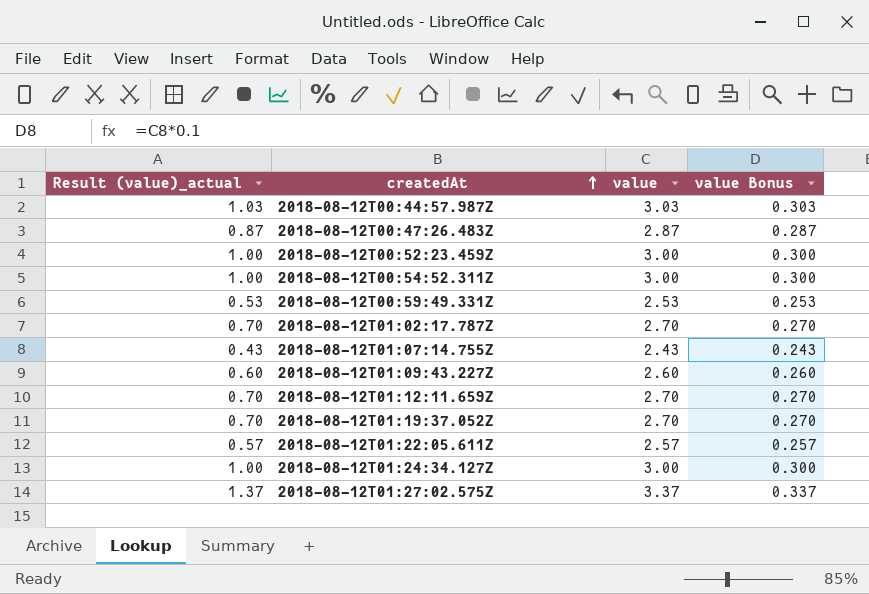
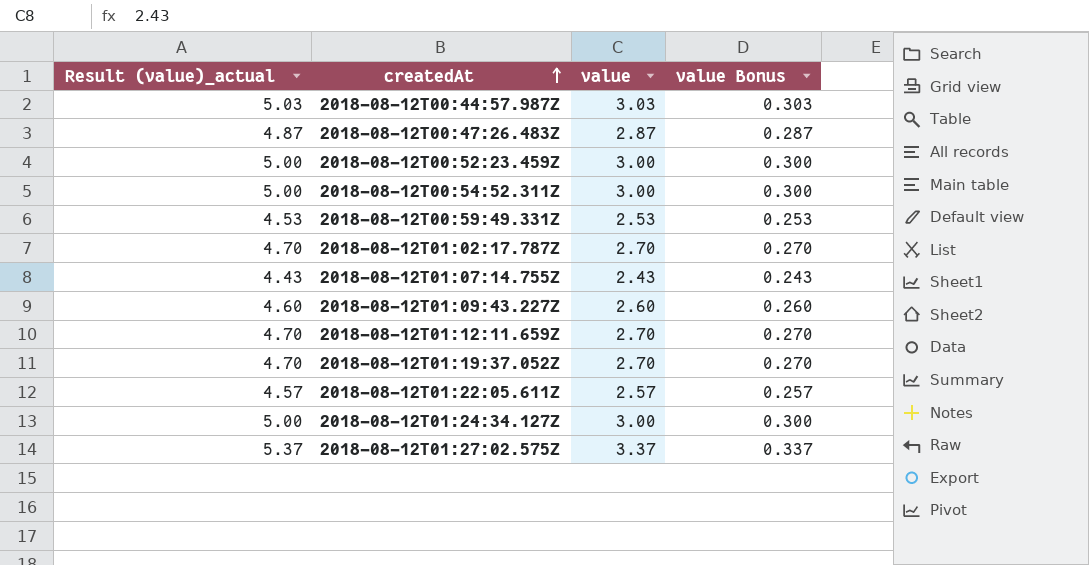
column Result (value)_actual | formula: [value] - 2 -> [value] + 2

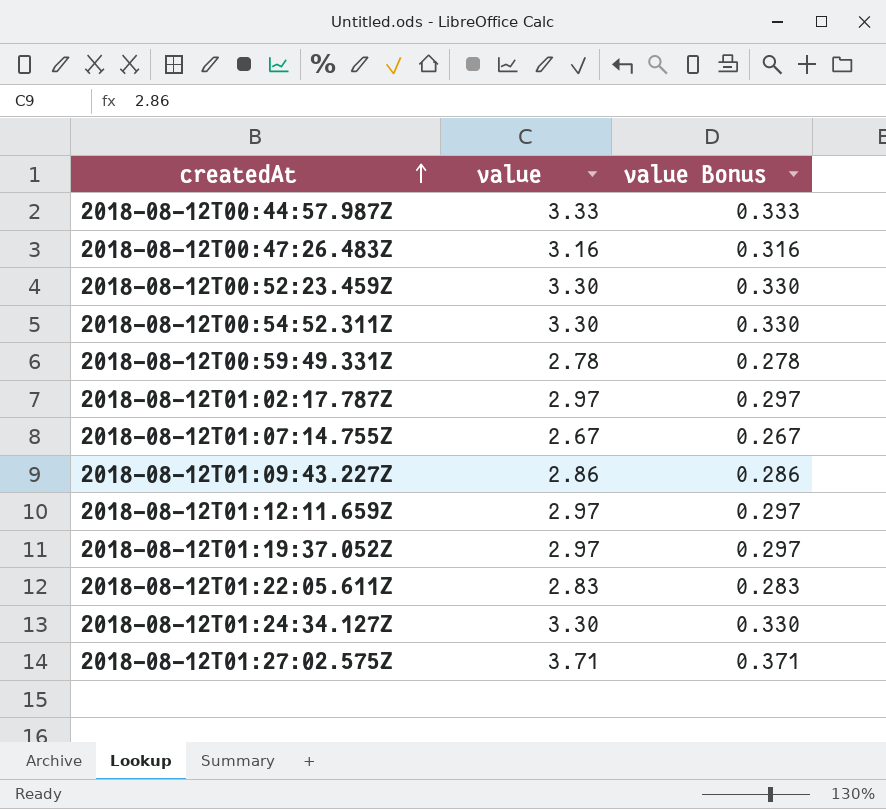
column Result (value)_actual | formula: [value] + 2 -> none
2018-08-12T00:44:57.987Z | value: 3.03 -> 3.33
2018-08-12T00:44:57.987Z | value Bonus: 0.303 -> 0.333
2018-08-12T00:47:26.483Z | value: 2.87 -> 3.16
2018-08-12T00:47:26.483Z | value Bonus: 0.287 -> 0.316
2018-08-12T00:52:23.459Z | value: 3.00 -> 3.30
2018-08-12T00:52:23.459Z | value Bonus: 0.300 -> 0.330
2018-08-12T00:54:52.311Z | value: 3.00 -> 3.30
2018-08-12T00:54:52.311Z | value Bonus: 0.300 -> 0.330
2018-08-12T00:59:49.331Z | value: 2.53 -> 2.78
2018-08-12T00:59:49.331Z | value Bonus: 0.253 -> 0.278
2018-08-12T01:02:17.787Z | value: 2.70 -> 2.97
2018-08-12T01:02:17.787Z | value Bonus: 0.270 -> 0.297
2018-08-12T01:07:14.755Z | value: 2.43 -> 2.67
2018-08-12T01:07:14.755Z | value Bonus: 0.243 -> 0.267
2018-08-12T01:09:43.227Z | value: 2.60 -> 2.86
2018-08-12T01:09:43.227Z | value Bonus: 0.260 -> 0.286
2018-08-12T01:12:11.659Z | value: 2.70 -> 2.97
2018-08-12T01:12:11.659Z | value Bonus: 0.270 -> 0.297
2018-08-12T01:19:37.052Z | value: 2.70 -> 2.97
2018-08-12T01:19:37.052Z | value Bonus: 0.270 -> 0.297
2018-08-12T01:22:05.611Z | value: 2.57 -> 2.83
2018-08-12T01:22:05.611Z | value Bonus: 0.257 -> 0.283
2018-08-12T01:24:34.127Z | value: 3.00 -> 3.30
2018-08-12T01:24:34.127Z | value Bonus: 0.300 -> 0.330
2018-08-12T01:27:02.575Z | value: 3.37 -> 3.71
2018-08-12T01:27:02.575Z | value Bonus: 0.337 -> 0.371

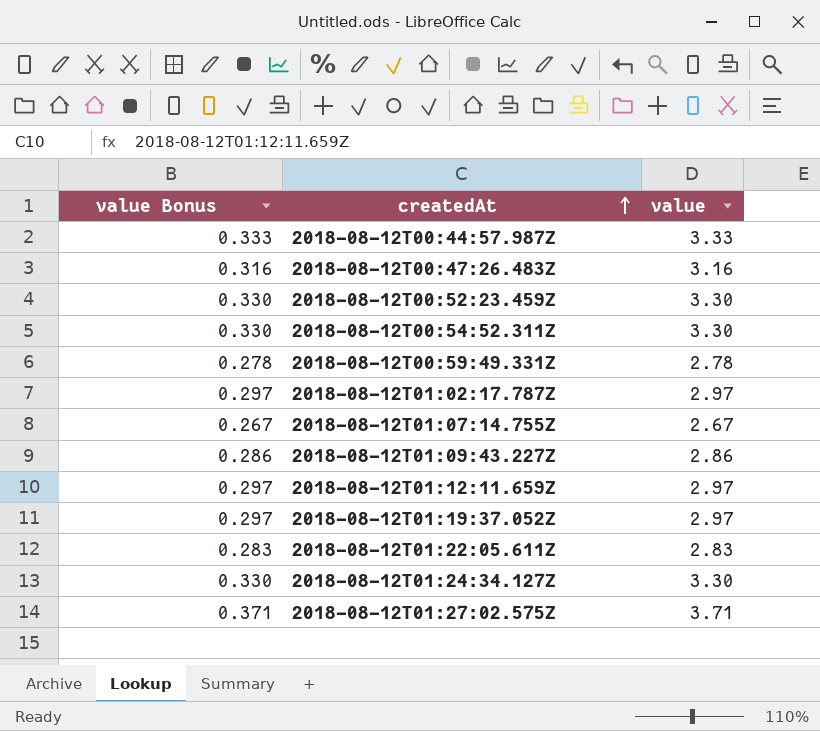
column value Bonus | position: 3 -> 1

